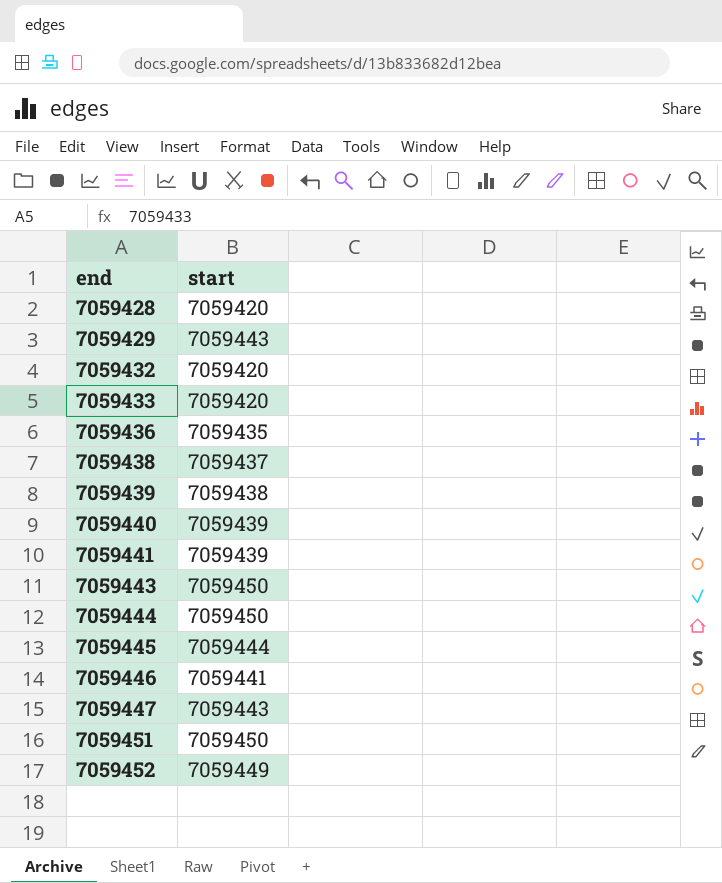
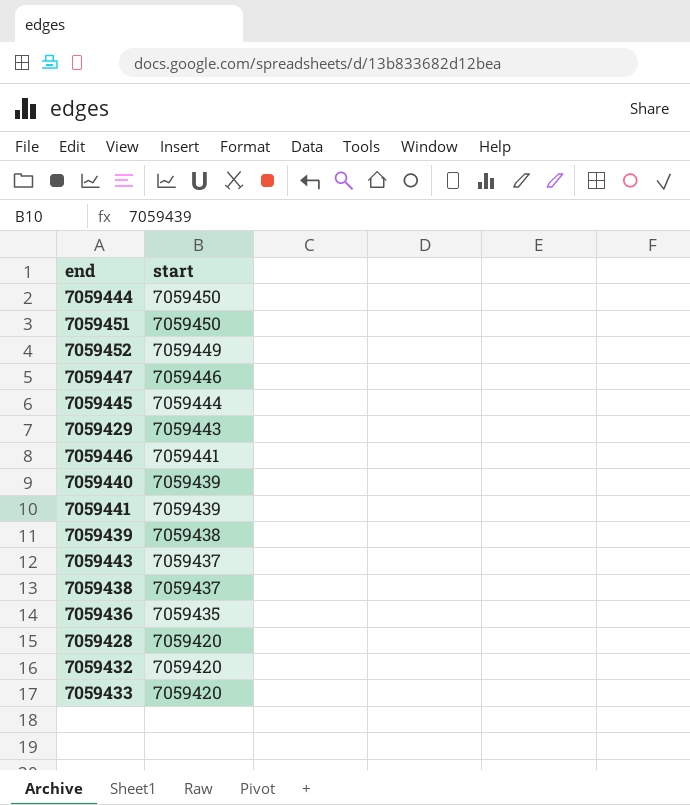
row order: end ascending -> start descending
7059447 | start: 7059443 -> 7059446
7059443 | start: 7059450 -> 7059437

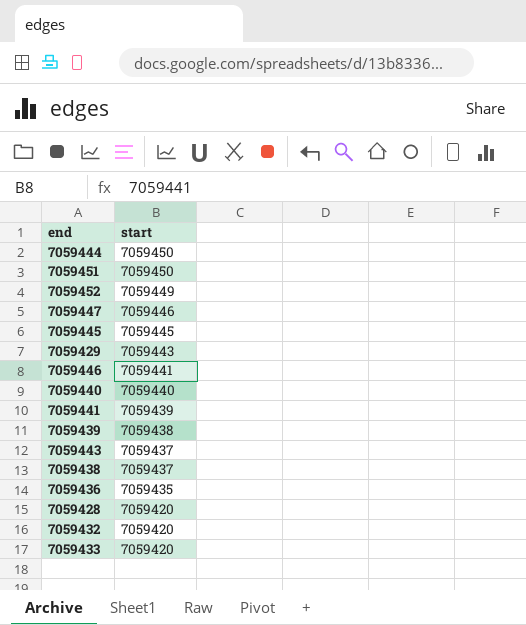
7059445 | start: 7059444 -> 7059445
7059440 | start: 7059439 -> 7059440

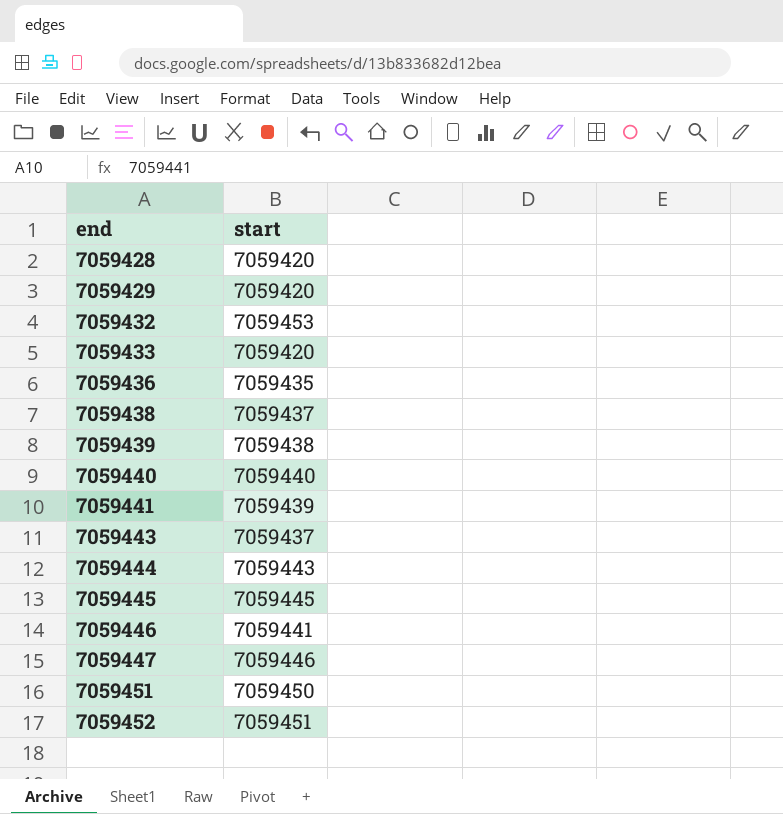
row order: start descending -> end ascending
7059429 | start: 7059443 -> 7059420
7059432 | start: 7059420 -> 7059453
7059444 | start: 7059450 -> 7059443
7059452 | start: 7059449 -> 7059451

